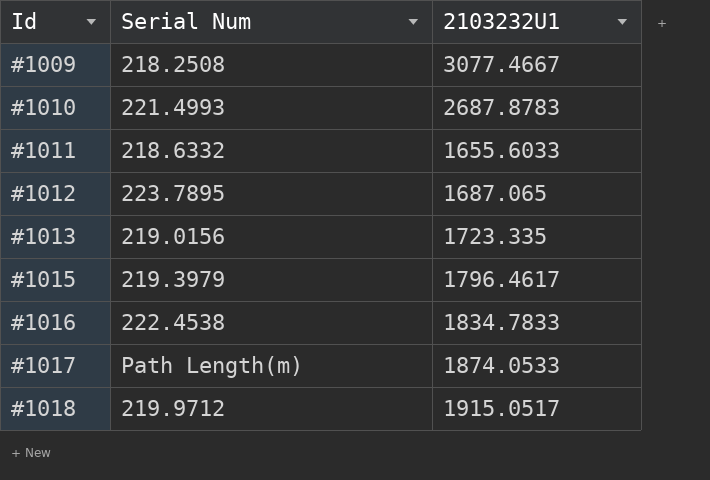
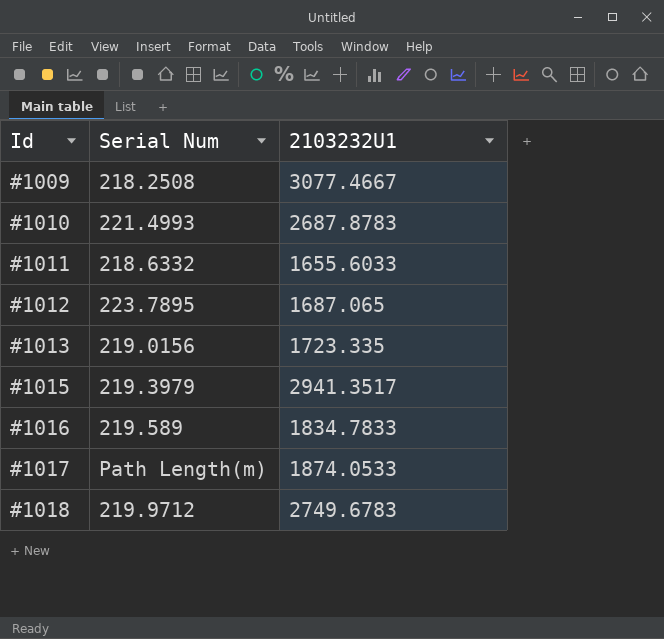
#1015 | 2103232U1: 1796.4617 -> 2941.3517
#1016 | Serial Num: 222.4538 -> 219.589
#1018 | 2103232U1: 1915.0517 -> 2749.6783

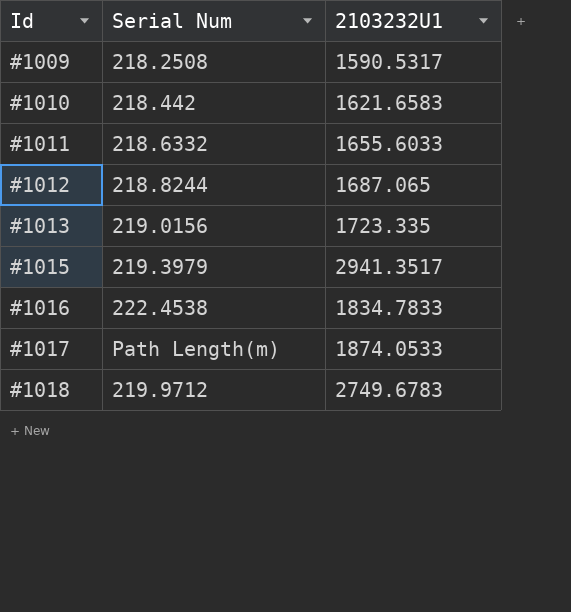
#1009 | 2103232U1: 3077.4667 -> 1590.5317
#1010 | Serial Num: 221.4993 -> 218.442
#1010 | 2103232U1: 2687.8783 -> 1621.6583
#1012 | Serial Num: 223.7895 -> 218.8244
#1016 | Serial Num: 219.589 -> 222.4538

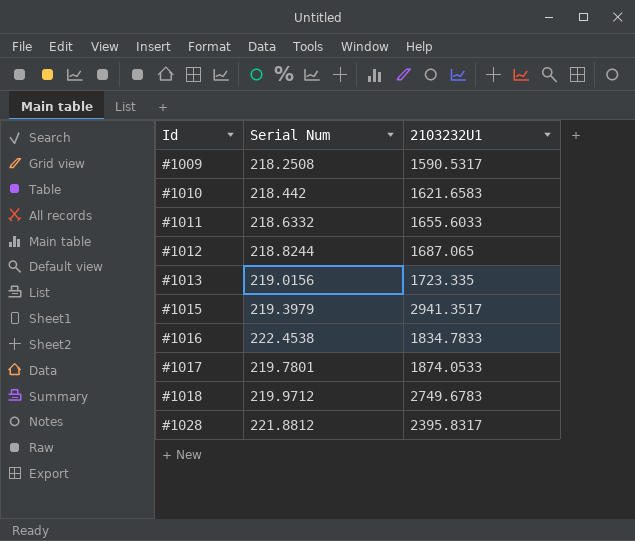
#1017 | Serial Num: Path Length(m) -> 219.7801
row #1028: none -> 221.8812 | 2395.8317

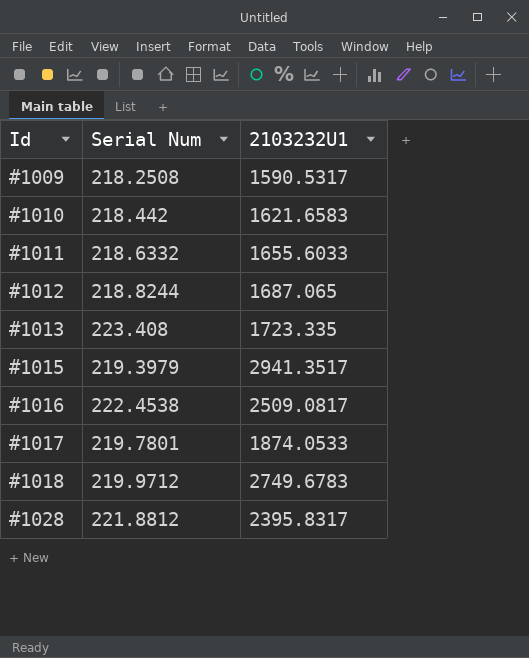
#1013 | Serial Num: 219.0156 -> 223.408
#1016 | 2103232U1: 1834.7833 -> 2509.0817

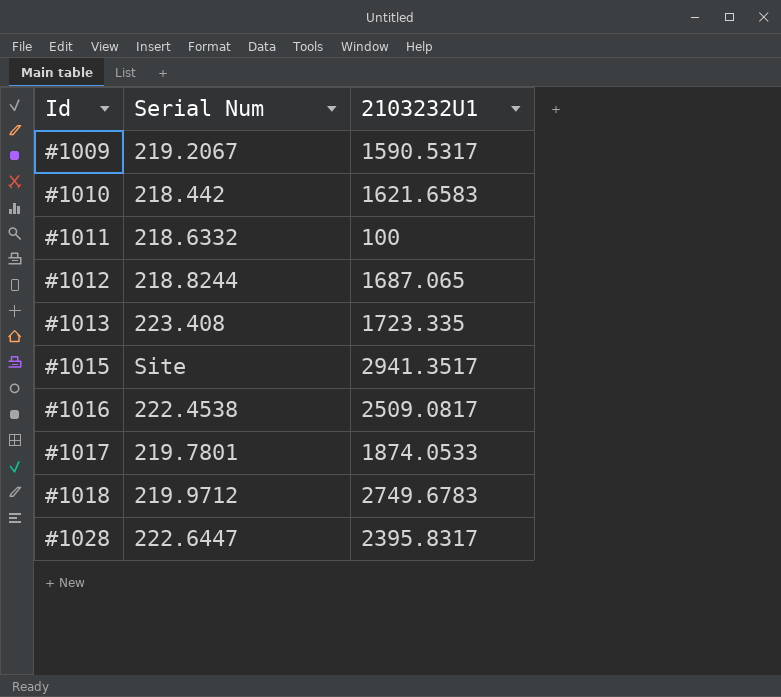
#1009 | Serial Num: 218.2508 -> 219.2067
#1011 | 2103232U1: 1655.6033 -> 100
#1015 | Serial Num: 219.3979 -> Site
#1028 | Serial Num: 221.8812 -> 222.6447

